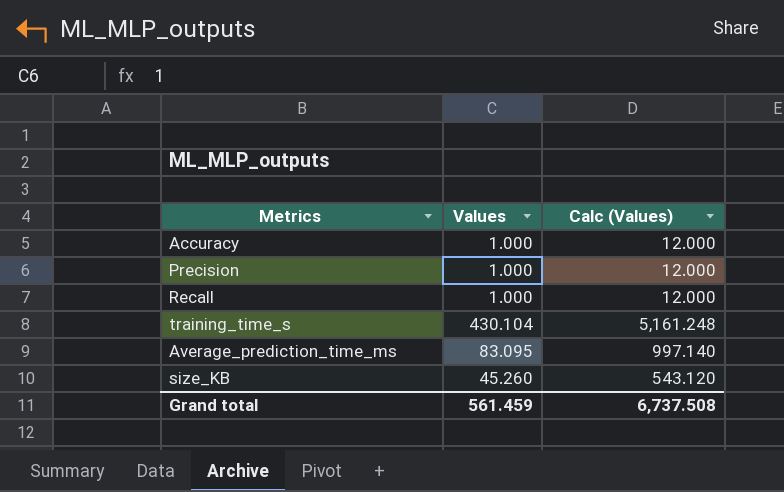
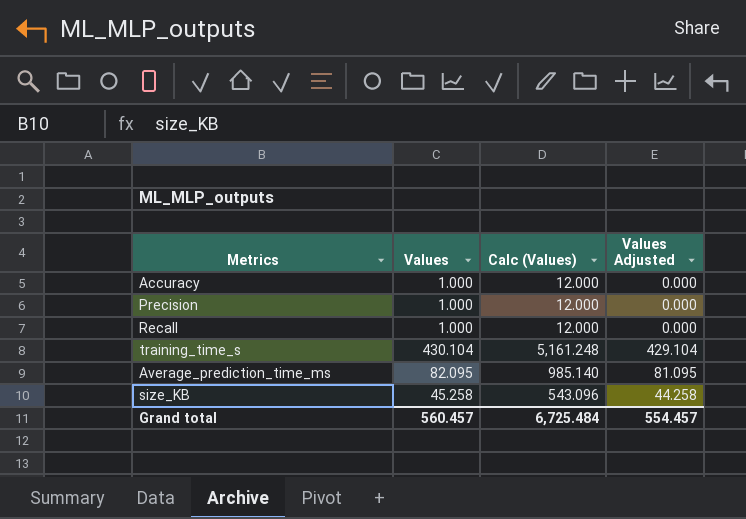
column Values Adjusted | formula: none -> [Values] - 1
Average_prediction_time_ms | Values: 83.095 -> 82.095
Average_prediction_time_ms | Calc (Values): 997.140 -> 985.140
size_KB | Values: 45.260 -> 45.258
size_KB | Calc (Values): 543.120 -> 543.096
Grand total | Values: 561.459 -> 560.457
Grand total | Calc (Values): 6,737.508 -> 6,725.484

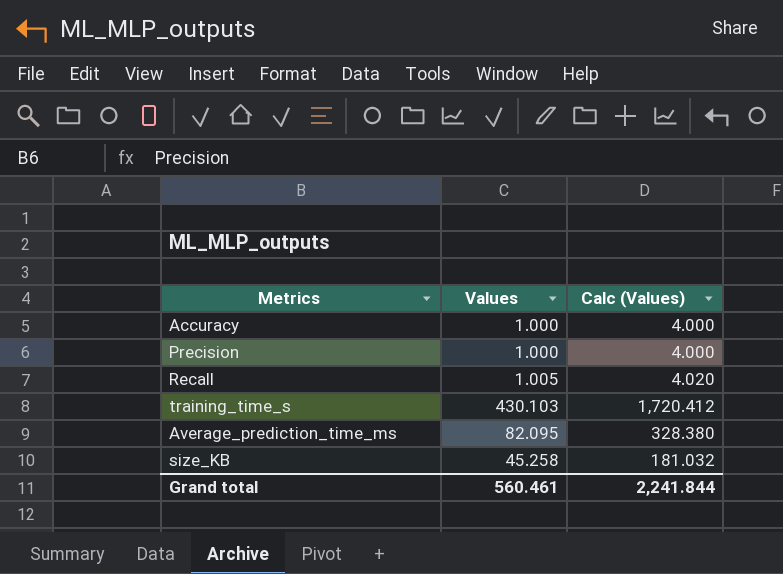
column Values Adjusted | formula: [Values] - 1 -> none
column Calc (Values) | formula: [Values] * 12 -> [Values] * 4
Recall | Values: 1.000 -> 1.005
training_time_s | Values: 430.104 -> 430.103
Grand total | Values: 560.457 -> 560.461
Grand total | Calc (Values): 6,725.484 -> 2,241.844

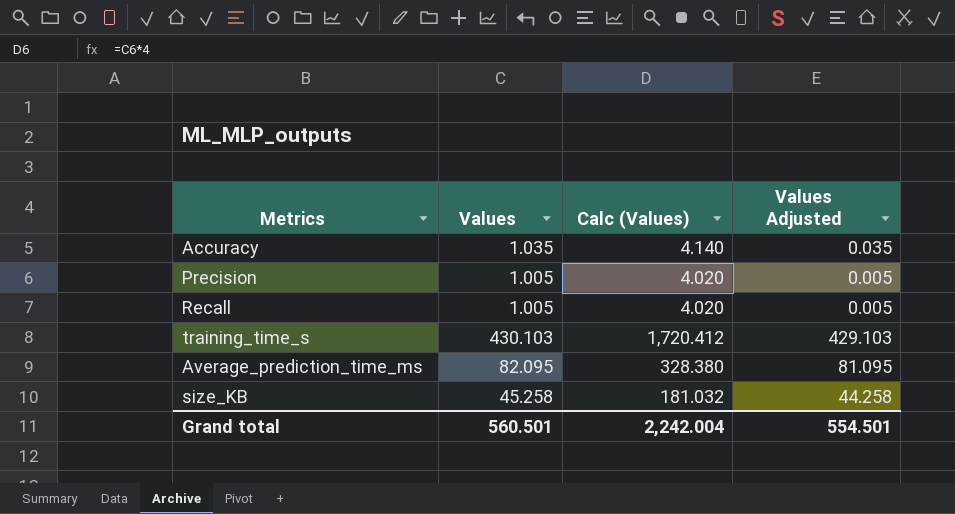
column Values Adjusted | formula: none -> [Values] - 1
Accuracy | Values: 1.000 -> 1.035
Accuracy | Calc (Values): 4.000 -> 4.140
Precision | Values: 1.000 -> 1.005
Precision | Calc (Values): 4.000 -> 4.020
Grand total | Values: 560.461 -> 560.501
Grand total | Calc (Values): 2,241.844 -> 2,242.004

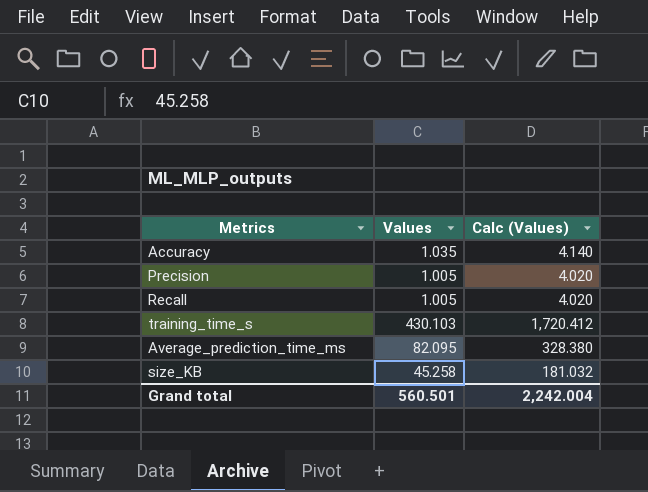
column Values Adjusted | formula: [Values] - 1 -> none

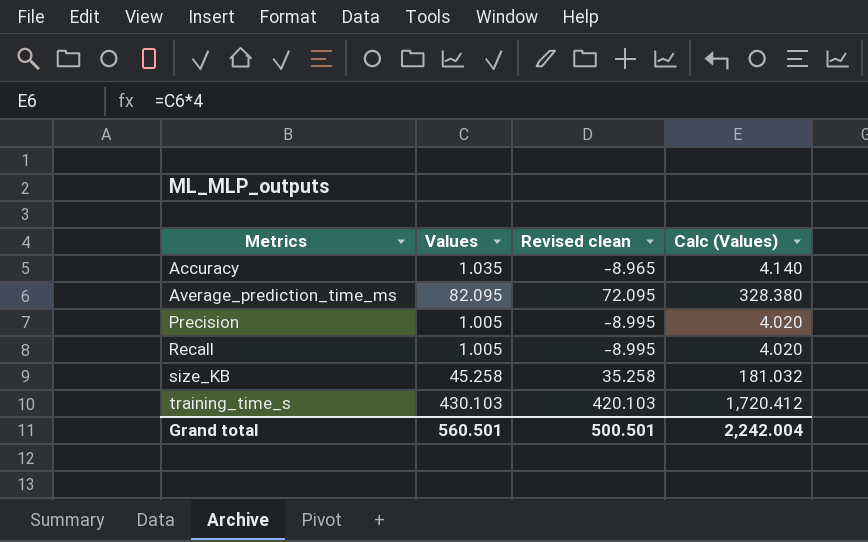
row order: none -> Metrics ascending
column Revised clean | formula: none -> [Values] - 10

